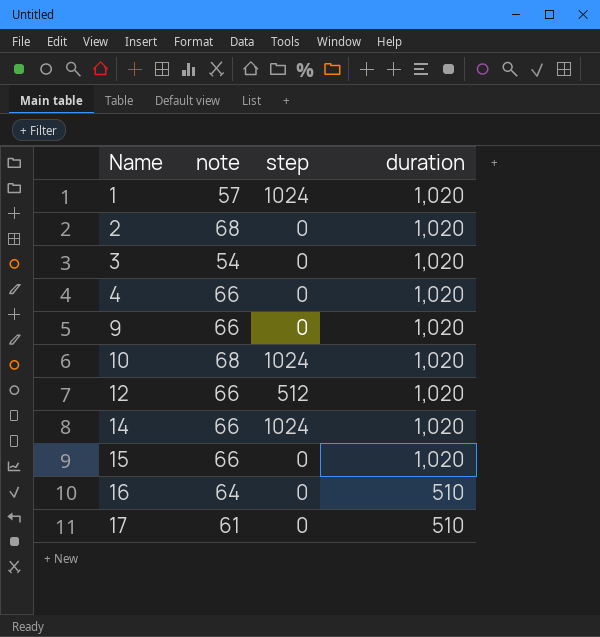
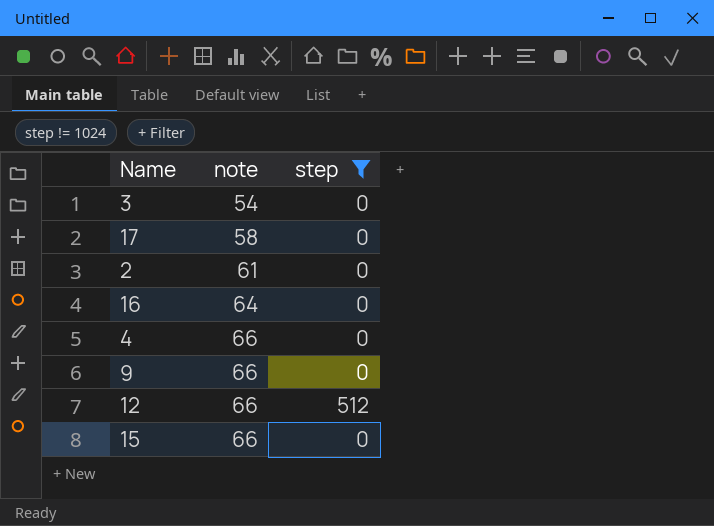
filter: none -> step != 1024
row order: Name ascending -> note ascending
column duration | position: 4 -> none
17 | note: 61 -> 58
2 | note: 68 -> 61

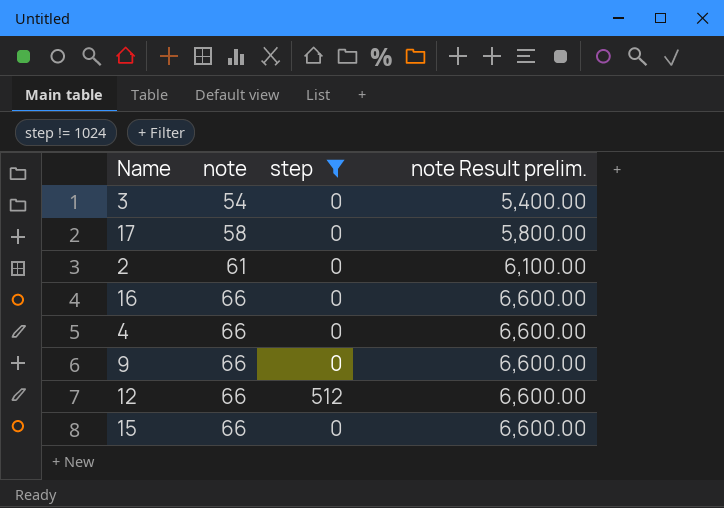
column note Result prelim. | formula: none -> [note] * 100
16 | note: 64 -> 66

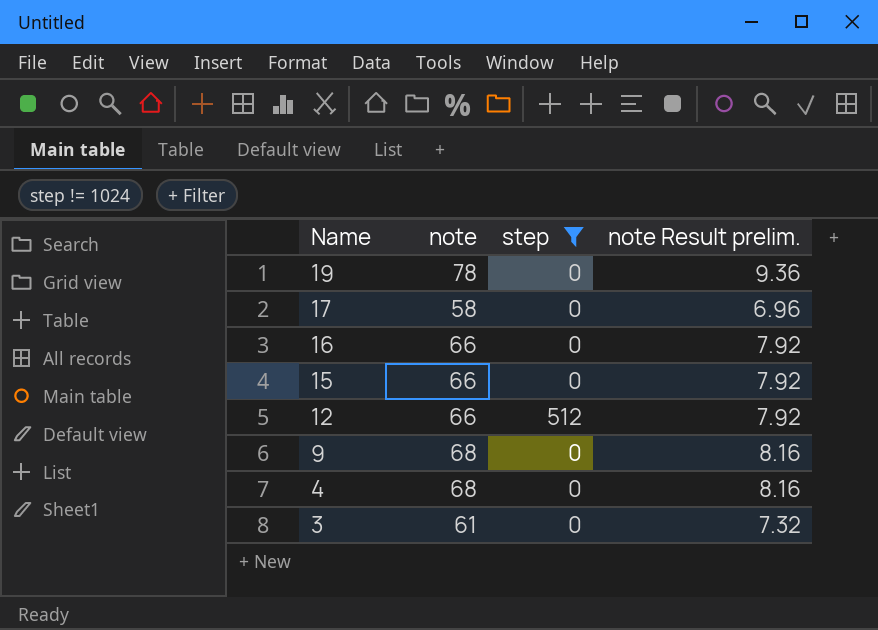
row order: note ascending -> Name descending
column note Result prelim. | formula: [note] * 100 -> [note] * 0.12
row 2: 61 | 0 | 6,100.00 -> none
row 19: none -> 78 | 0 | 9.36
9 | note: 66 -> 68
4 | note: 66 -> 68
3 | note: 54 -> 61

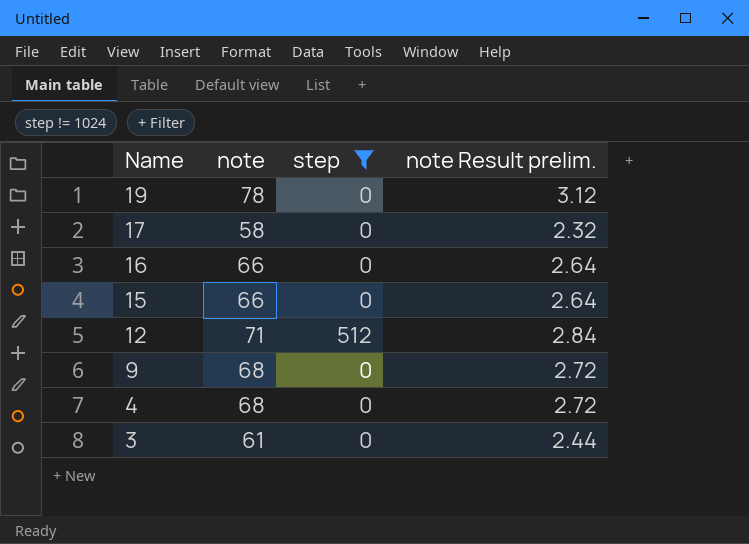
column note Result prelim. | formula: [note] * 0.12 -> [note] * 0.04
12 | note: 66 -> 71

